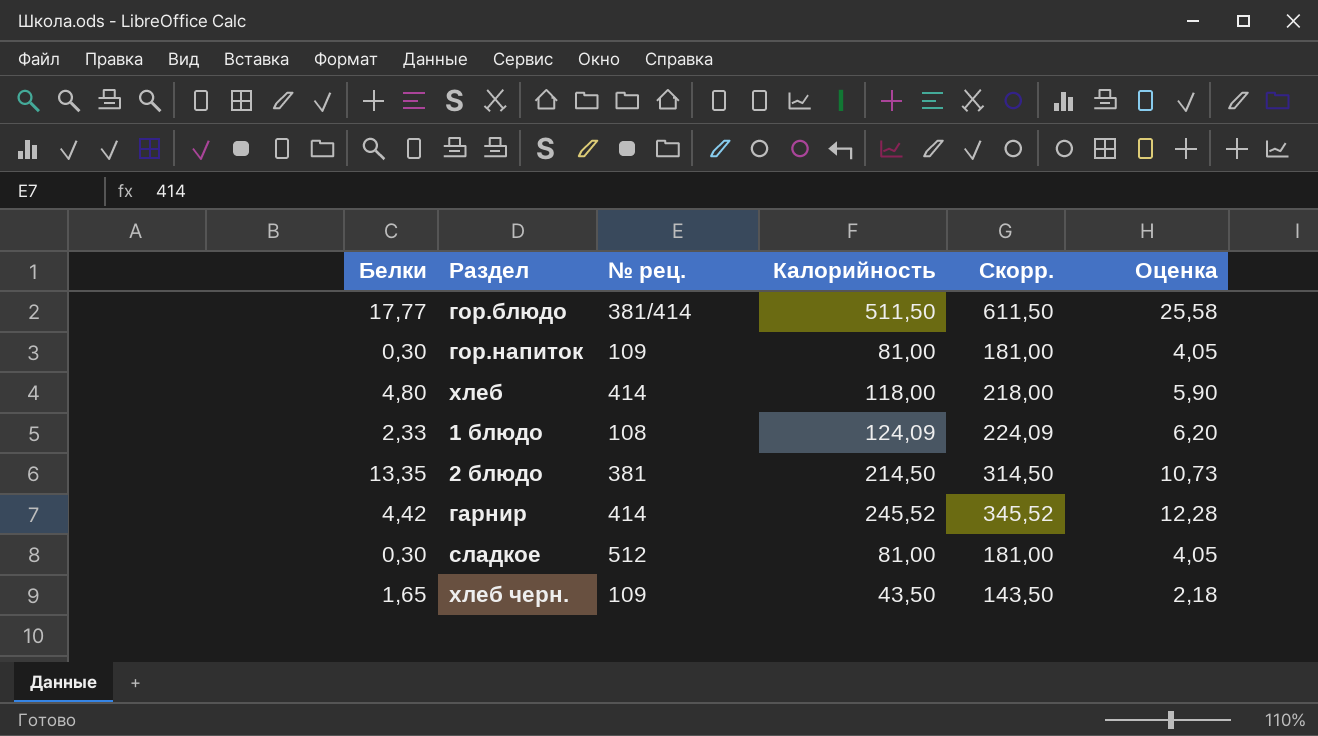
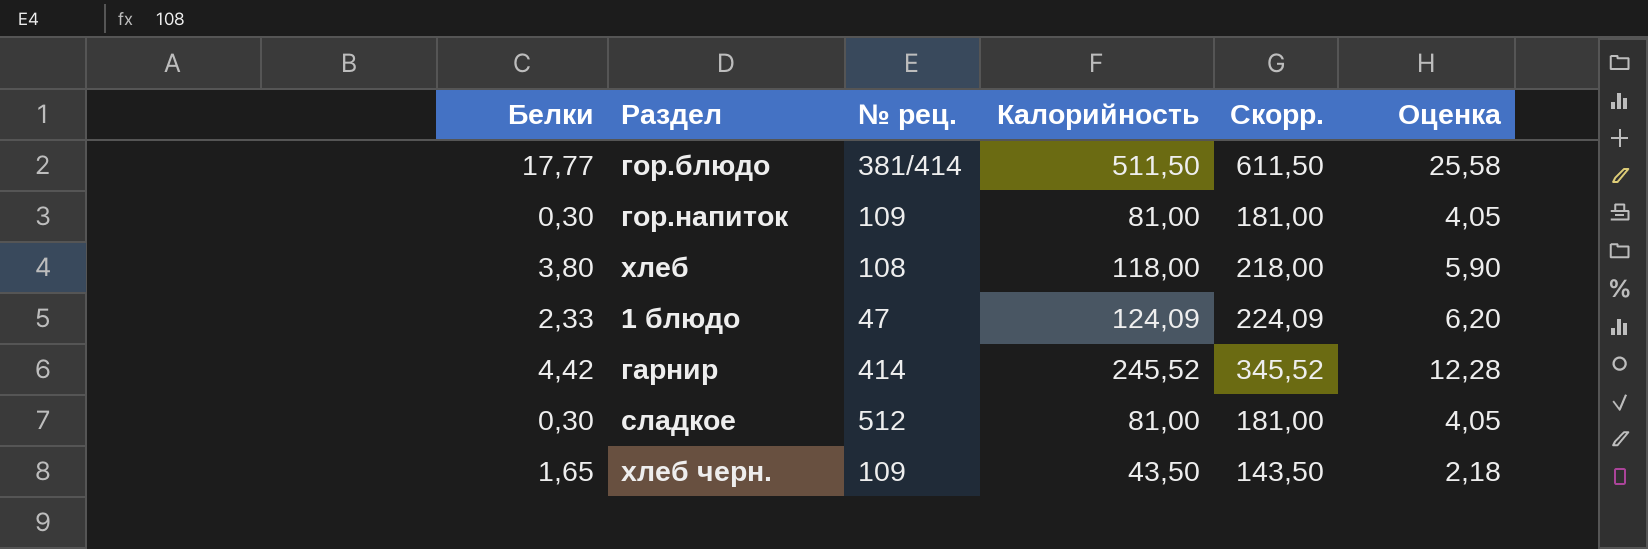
row 2 блюдо: 13,35 | 381 | 214,50 | 314,50 | 10,73 -> none
хлеб | Белки: 4,80 -> 3,80
хлеб | № рец.: 414 -> 108
1 блюдо | № рец.: 108 -> 47

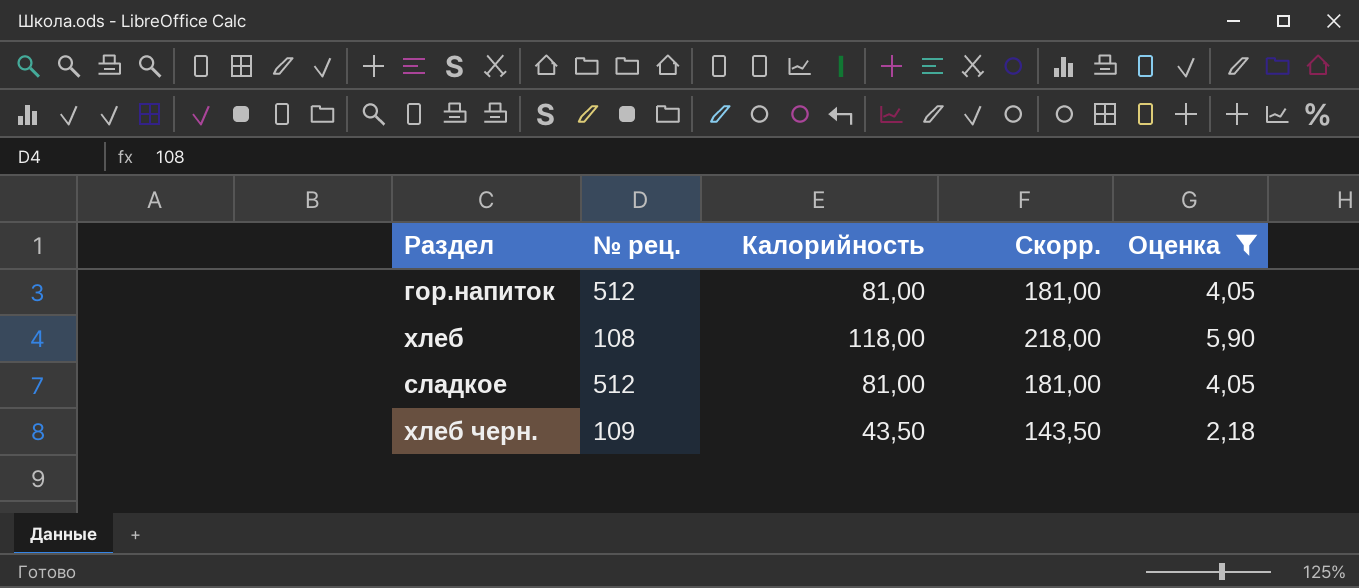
filter: none -> Оценка <= 5,90
column Белки | position: 1 -> none
гор.напиток | № рец.: 109 -> 512

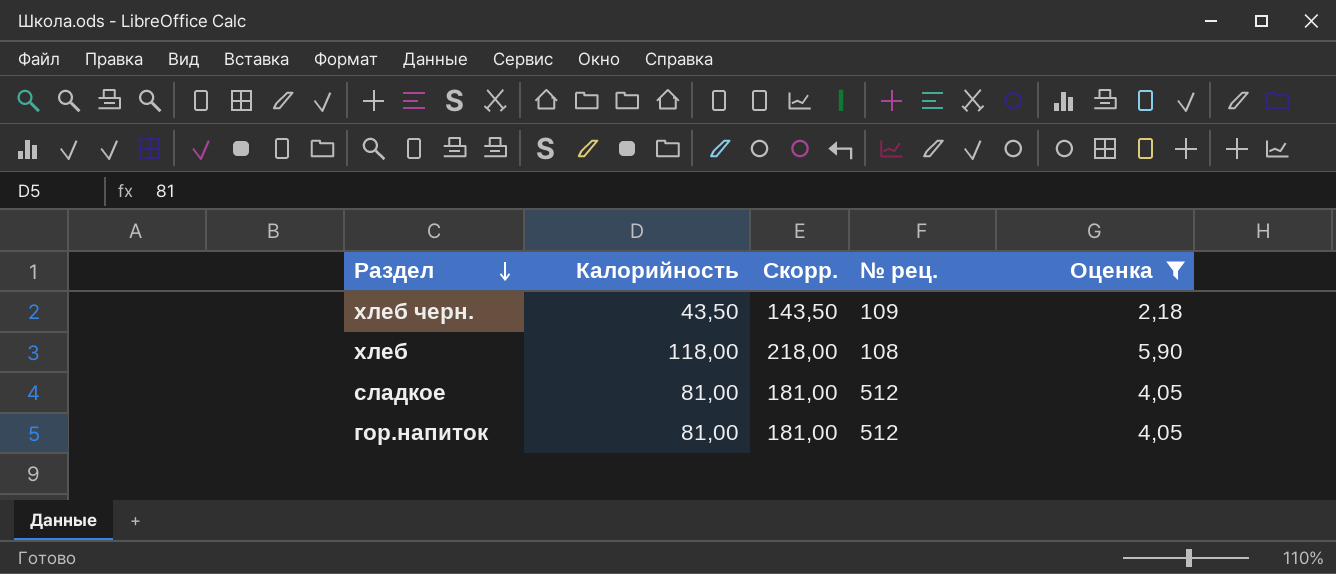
row order: none -> Раздел descending
column № рец. | position: 2 -> 4

